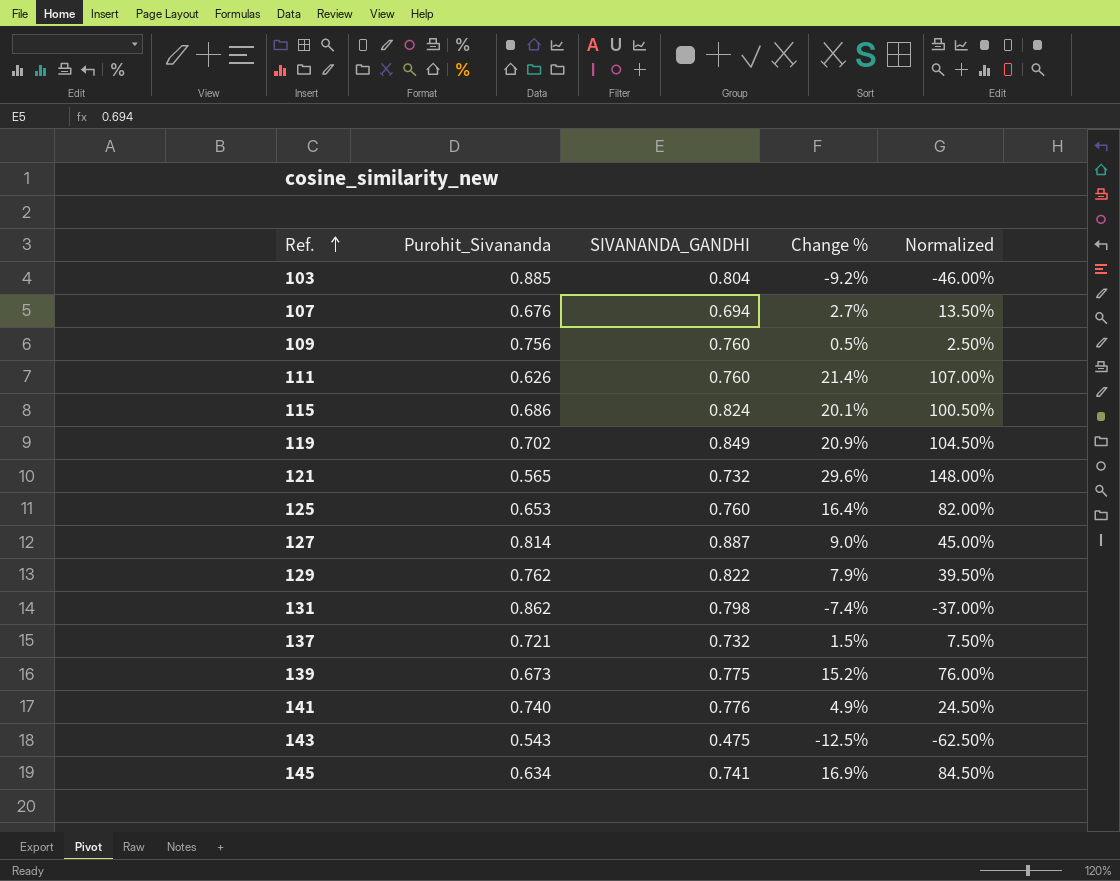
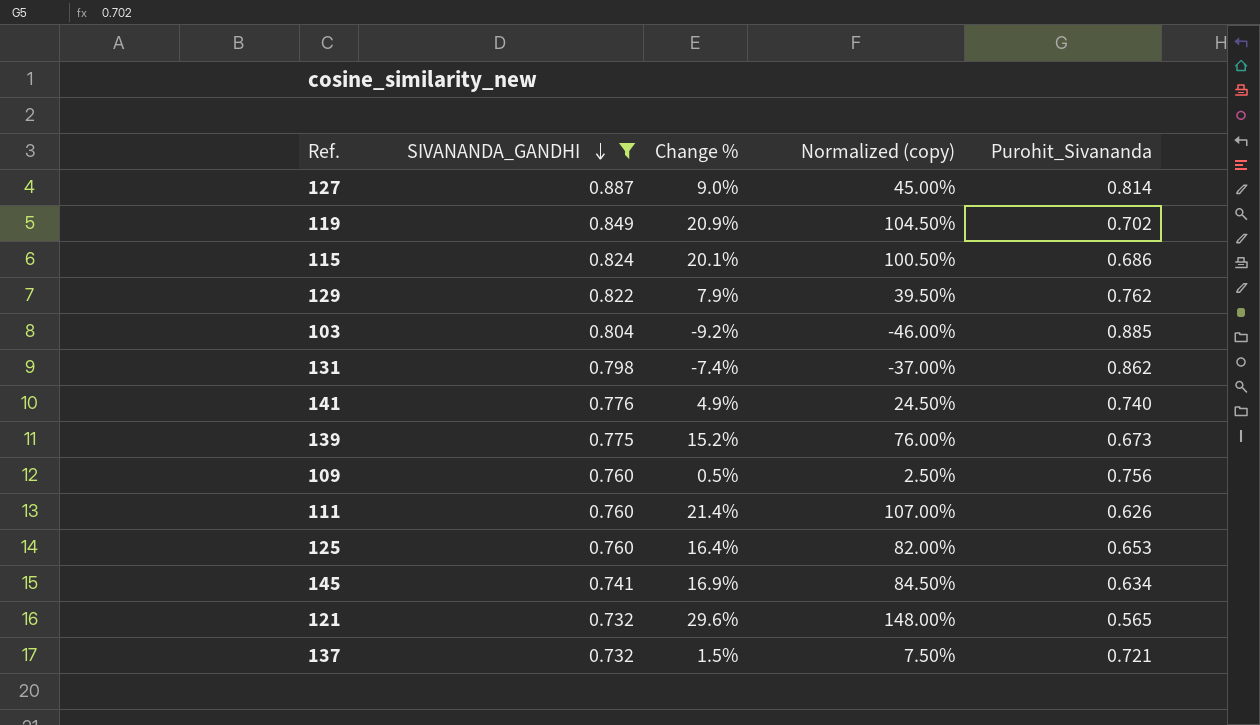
filter: none -> SIVANANDA_GANDHI >= 0.732
row order: Ref. ascending -> SIVANANDA_GANDHI descending
column name: Normalized -> Normalized (copy)
column Purohit_Sivananda | position: 2 -> 5

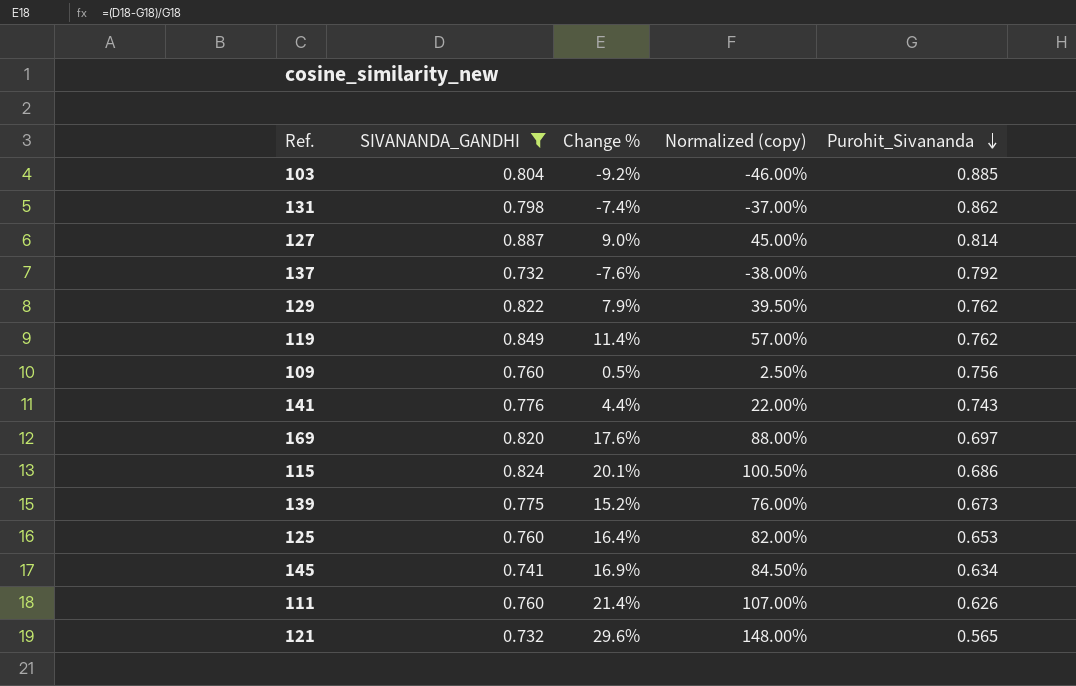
row order: SIVANANDA_GANDHI descending -> Purohit_Sivananda descending
137 | Change %: 1.5% -> -7.6%
137 | Normalized (copy): 7.50% -> -38.00%
137 | Purohit_Sivananda: 0.721 -> 0.792
119 | Change %: 20.9% -> 11.4%
119 | Normalized (copy): 104.50% -> 57.00%
119 | Purohit_Sivananda: 0.702 -> 0.762
141 | Change %: 4.9% -> 4.4%
141 | Normalized (copy): 24.50% -> 22.00%
141 | Purohit_Sivananda: 0.740 -> 0.743
row 169: none -> 0.820 | 17.6% | 88.00% | 0.697

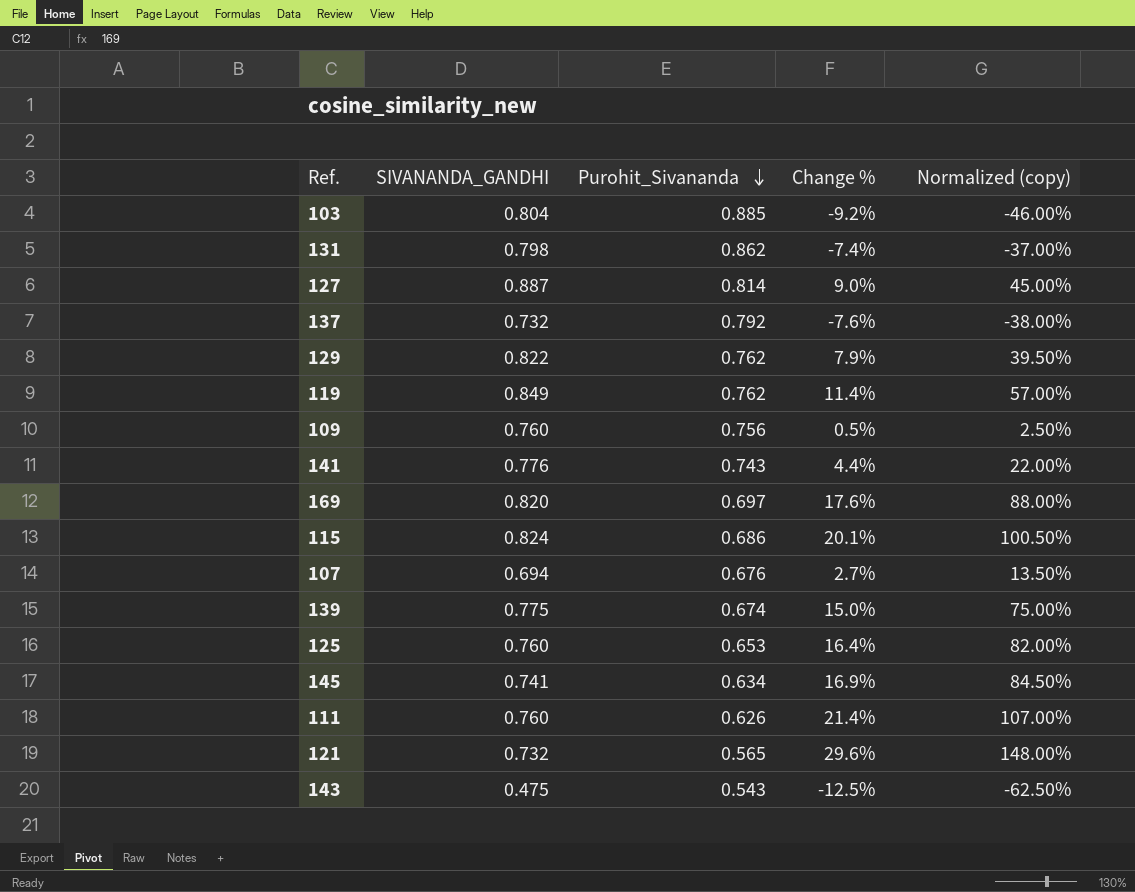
filter: SIVANANDA_GANDHI >= 0.732 -> none
column Purohit_Sivananda | position: 5 -> 3
139 | Purohit_Sivananda: 0.673 -> 0.674
139 | Change %: 15.2% -> 15.0%
139 | Normalized (copy): 76.00% -> 75.00%

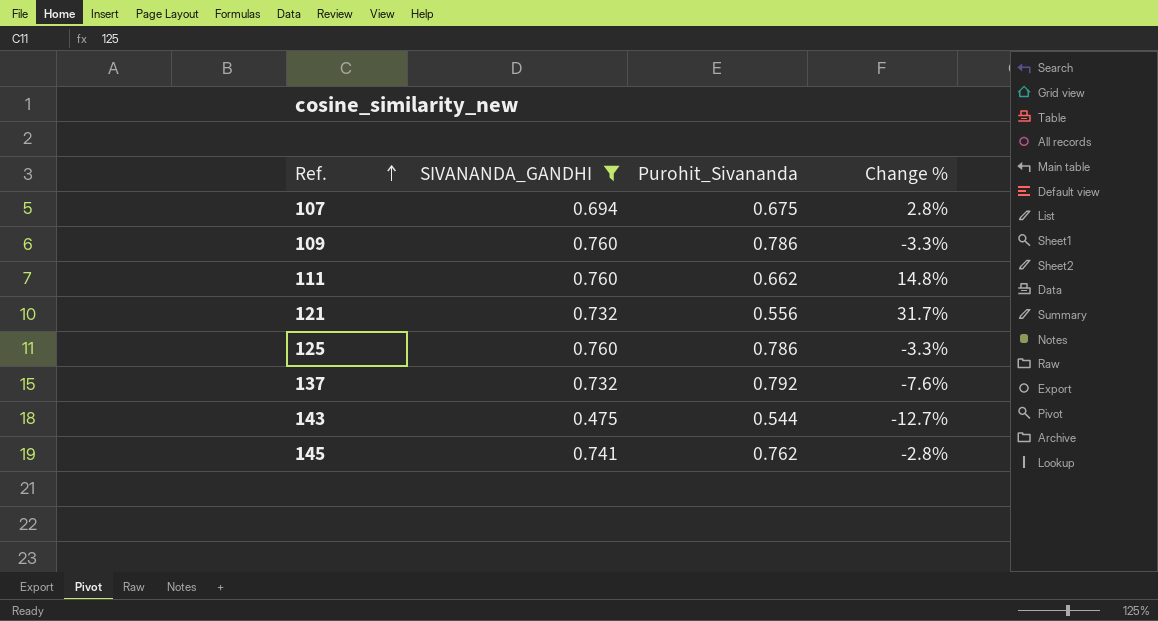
filter: none -> SIVANANDA_GANDHI <= 0.760
row order: Purohit_Sivananda descending -> Ref. ascending
column Normalized (copy) | formula: [Change %] * 5 -> none
107 | Purohit_Sivananda: 0.676 -> 0.675
107 | Change %: 2.7% -> 2.8%
109 | Purohit_Sivananda: 0.756 -> 0.786
109 | Change %: 0.5% -> -3.3%
111 | Purohit_Sivananda: 0.626 -> 0.662
111 | Change %: 21.4% -> 14.8%
121 | Purohit_Sivananda: 0.565 -> 0.556
121 | Change %: 29.6% -> 31.7%
125 | Purohit_Sivananda: 0.653 -> 0.786
125 | Change %: 16.4% -> -3.3%
143 | Purohit_Sivananda: 0.543 -> 0.544
143 | Change %: -12.5% -> -12.7%
145 | Purohit_Sivananda: 0.634 -> 0.762
145 | Change %: 16.9% -> -2.8%

